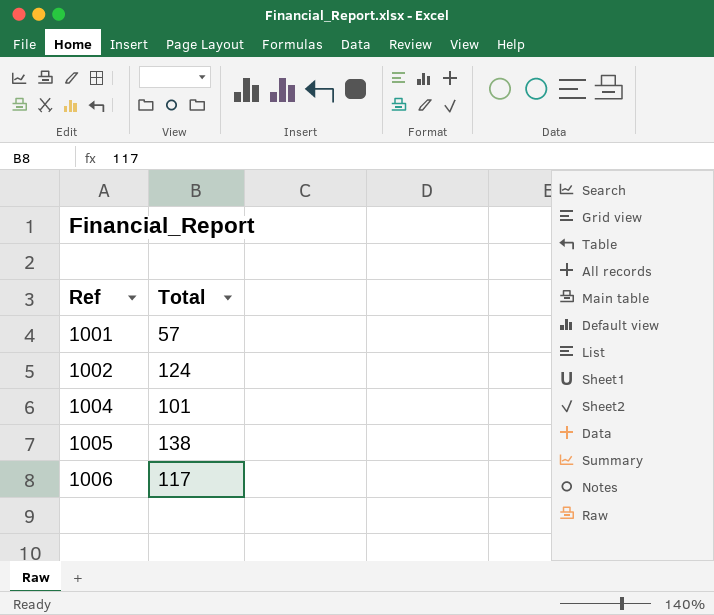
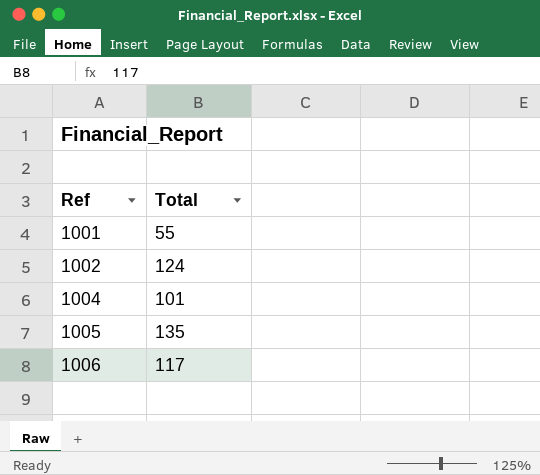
1001 | Total: 57 -> 55
1005 | Total: 138 -> 135

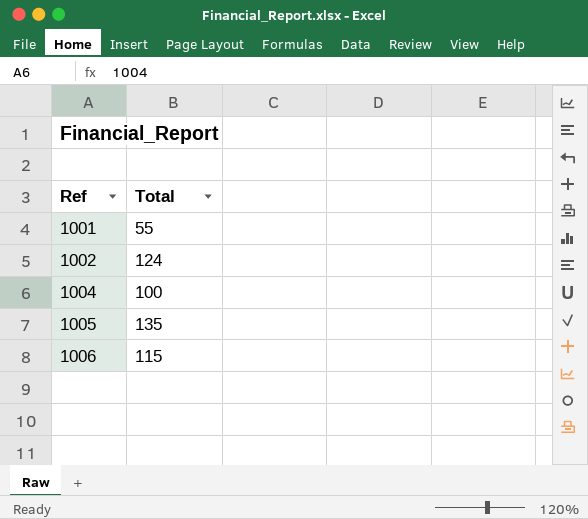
1004 | Total: 101 -> 100
1006 | Total: 117 -> 115

